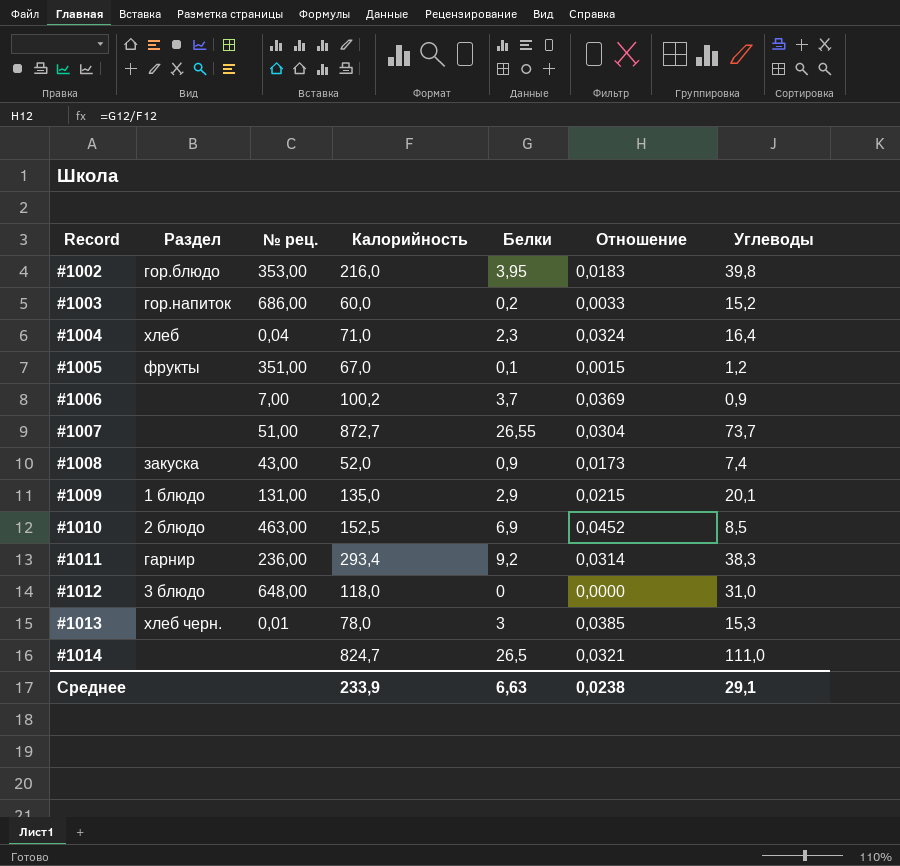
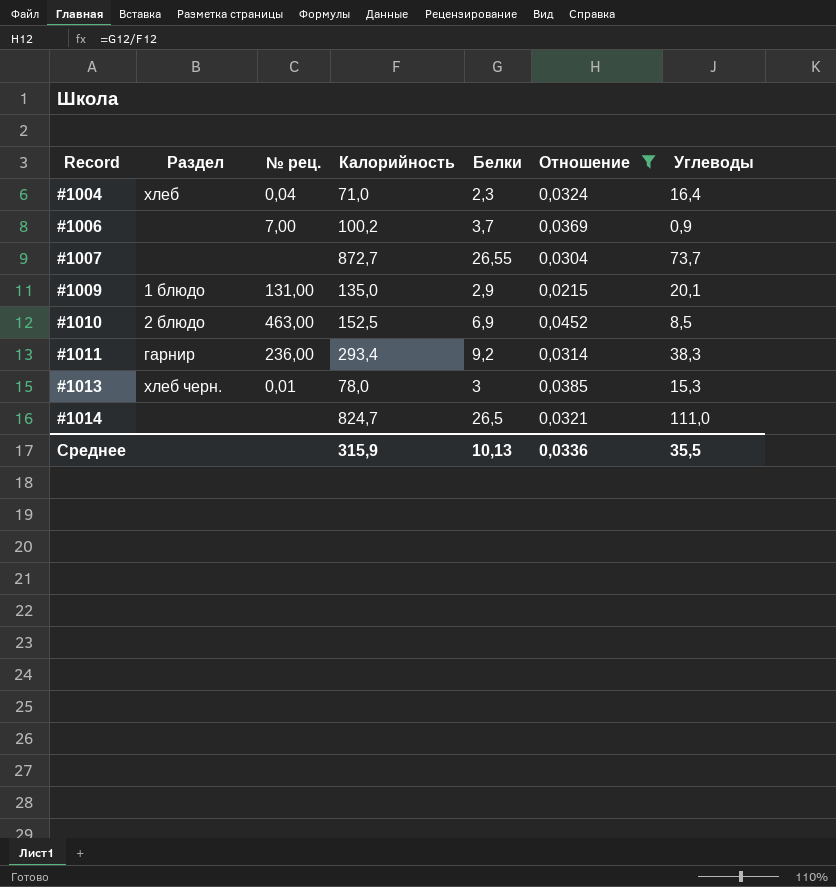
filter: none -> Отношение >= 0,0215
#1007 | № рец.: 51,00 -> none
Среднее | Калорийность: 233,9 -> 315,9
Среднее | Белки: 6,63 -> 10,13
Среднее | Отношение: 0,0238 -> 0,0336
Среднее | Углеводы: 29,1 -> 35,5

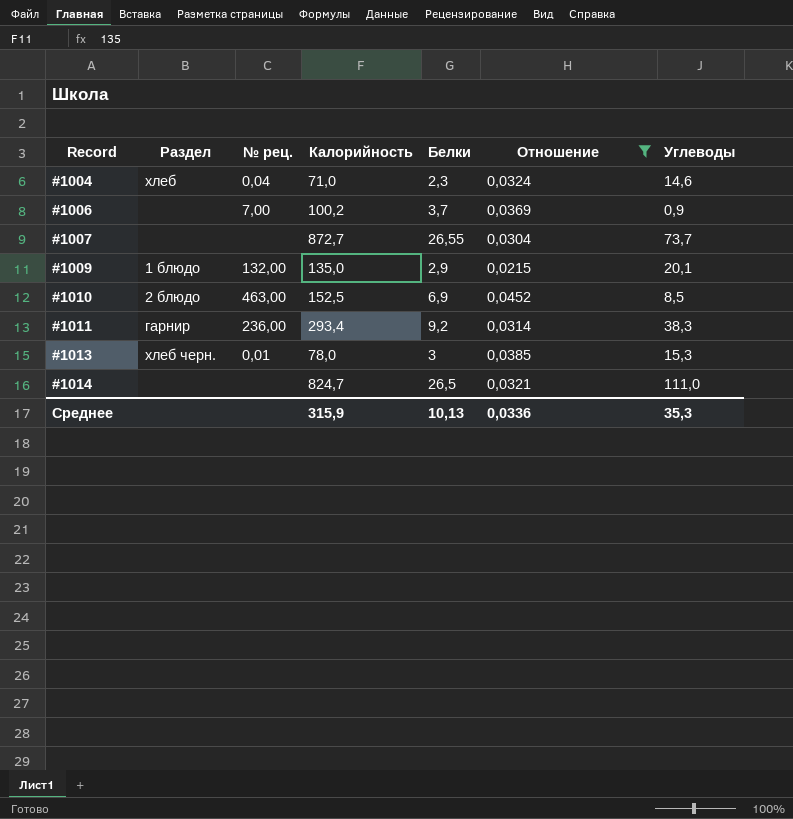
#1004 | Углеводы: 16,4 -> 14,6
#1009 | № рец.: 131,00 -> 132,00
Среднее | Углеводы: 35,5 -> 35,3

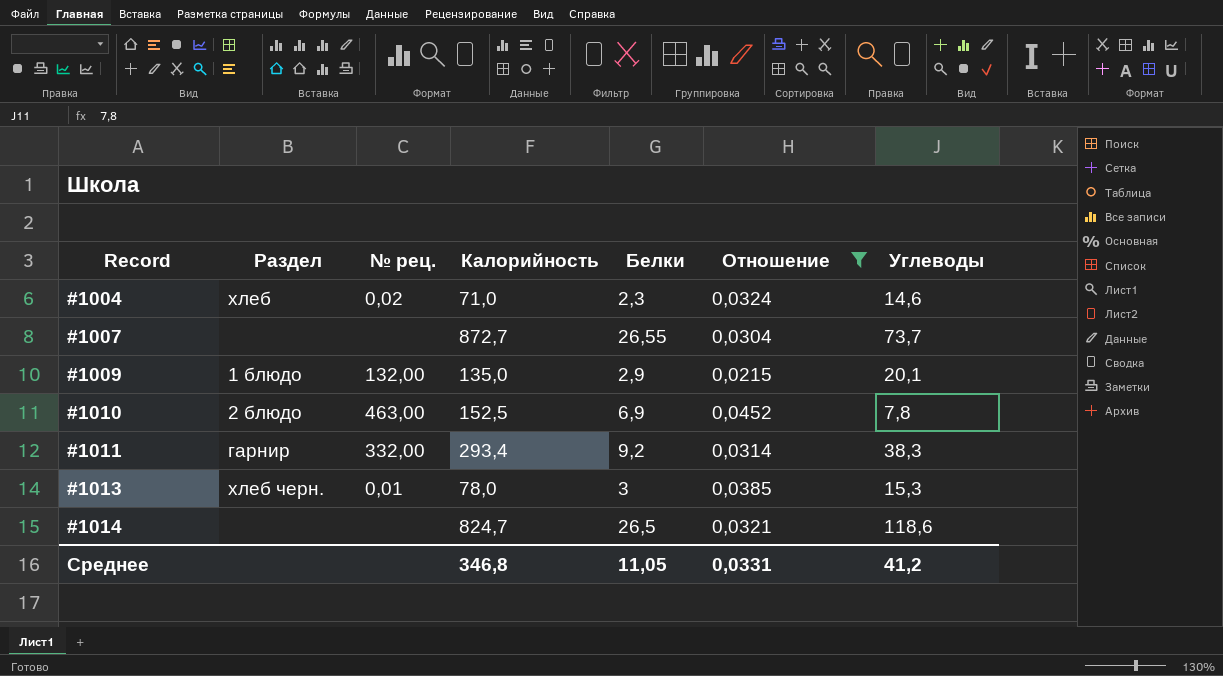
row #1006: none | 7,00 | 100,2 | 3,7 | 0,0369 | 0,9 -> none
#1004 | № рец.: 0,04 -> 0,02
#1010 | Углеводы: 8,5 -> 7,8
#1011 | № рец.: 236,00 -> 332,00
#1014 | Углеводы: 111,0 -> 118,6
Среднее | Калорийность: 315,9 -> 346,8
Среднее | Белки: 10,13 -> 11,05
Среднее | Отношение: 0,0336 -> 0,0331
Среднее | Углеводы: 35,3 -> 41,2

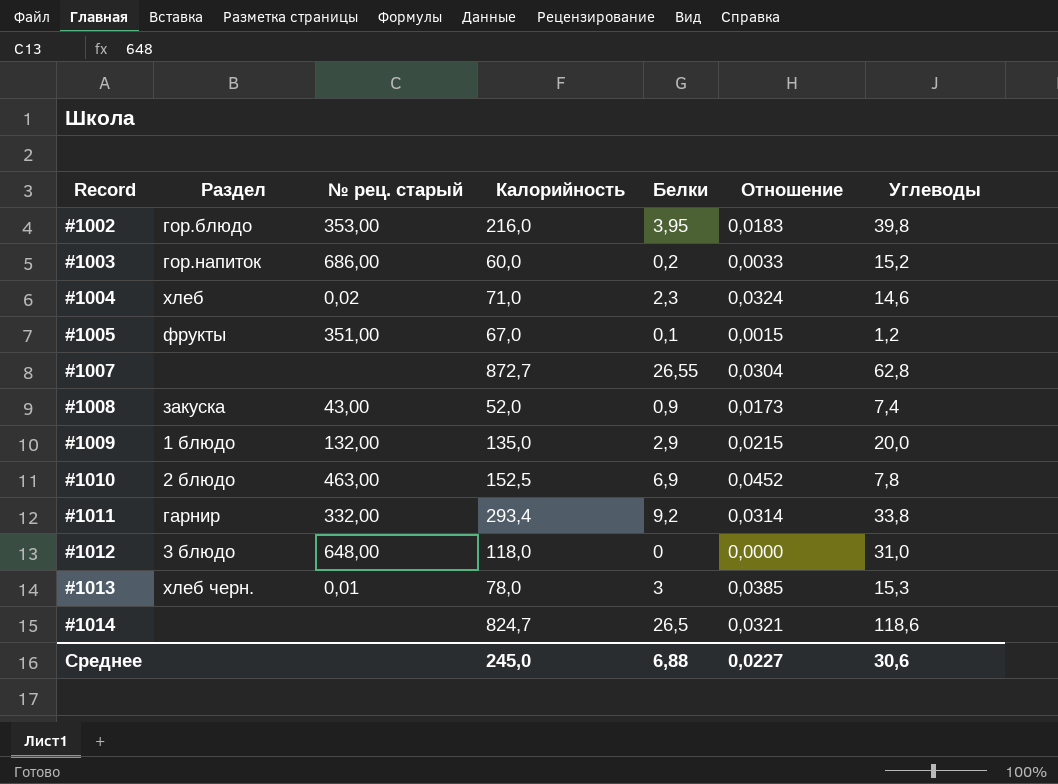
filter: Отношение >= 0,0215 -> none
column name: № рец. -> № рец. старый
#1007 | Углеводы: 73,7 -> 62,8
#1009 | Углеводы: 20,1 -> 20,0
#1011 | Углеводы: 38,3 -> 33,8
Среднее | Калорийность: 346,8 -> 245,0
Среднее | Белки: 11,05 -> 6,88
Среднее | Отношение: 0,0331 -> 0,0227
Среднее | Углеводы: 41,2 -> 30,6

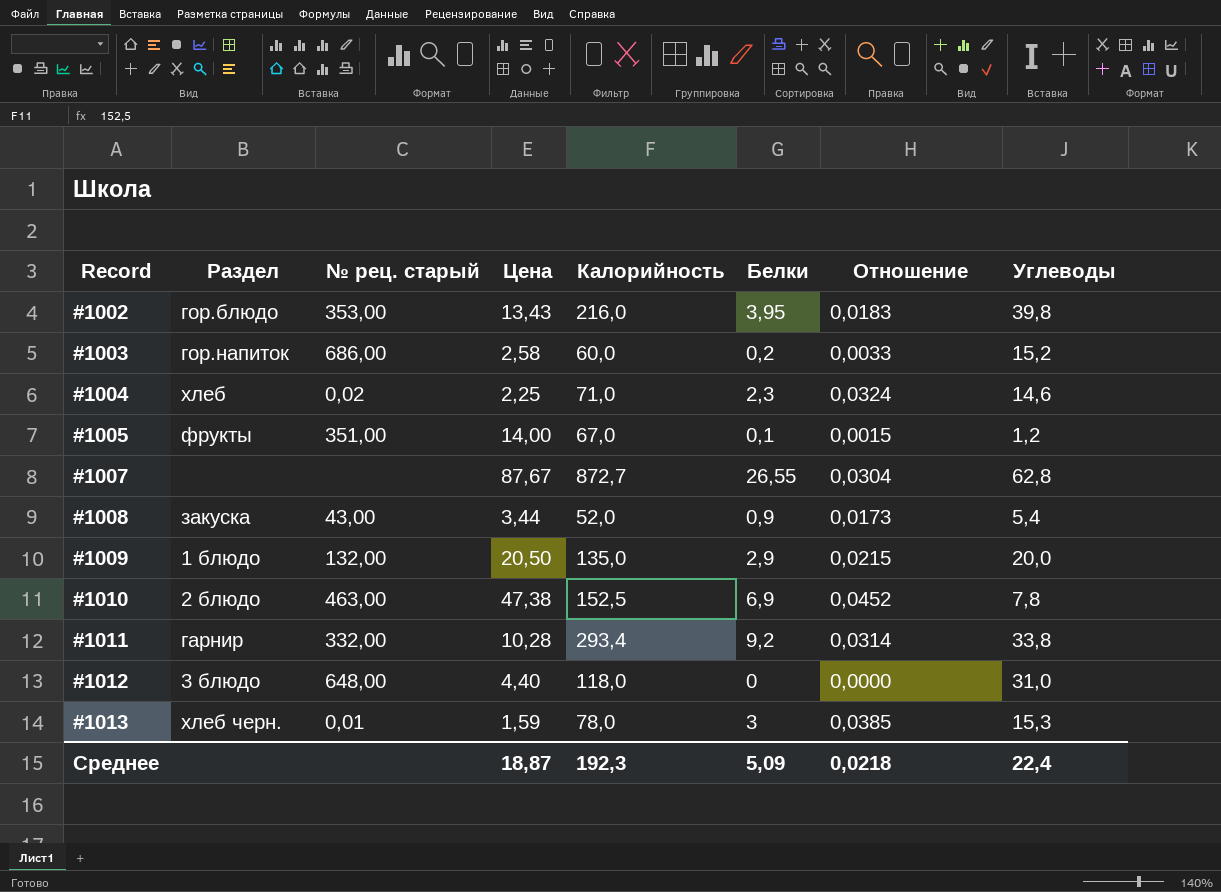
column Цена | position: none -> 4
row #1014: none | none | 824,7 | 26,5 | 0,0321 | 118,6 -> none
#1008 | Углеводы: 7,4 -> 5,4
Среднее | Калорийность: 245,0 -> 192,3
Среднее | Белки: 6,88 -> 5,09
Среднее | Отношение: 0,0227 -> 0,0218
Среднее | Углеводы: 30,6 -> 22,4

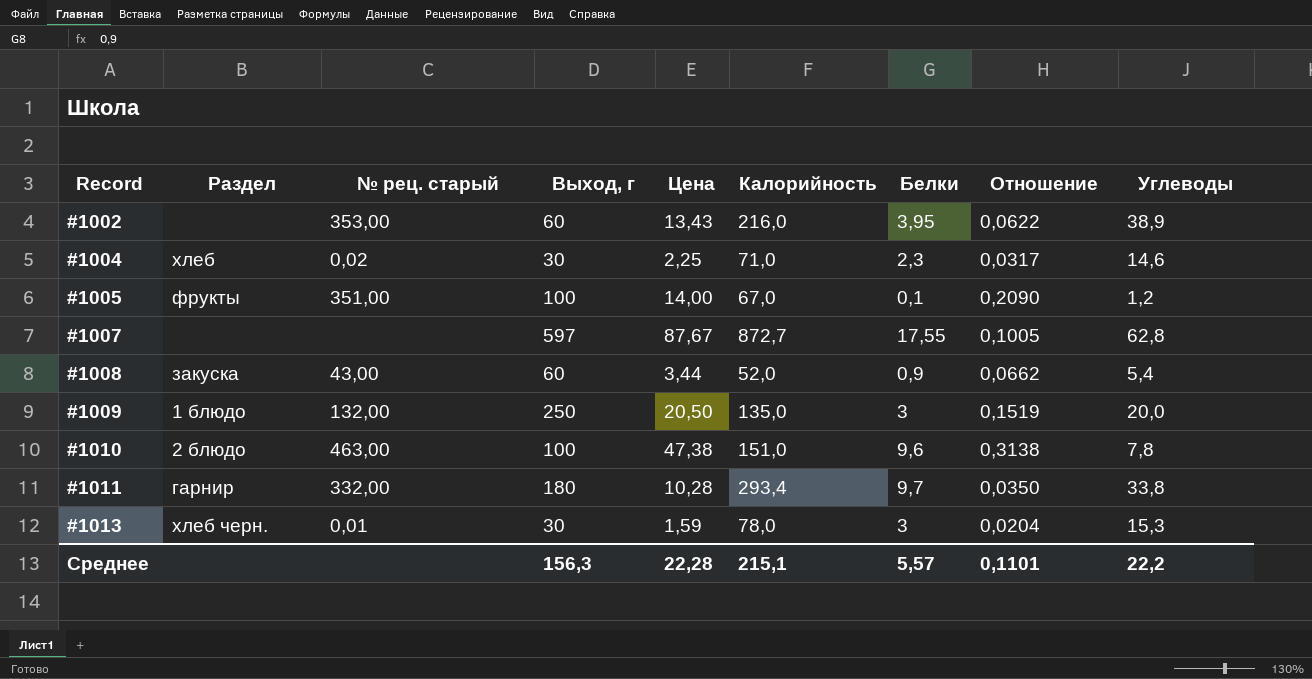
column Выход, г | position: none -> 4
column Отношение | formula: [Белки] / [Калорийность] -> [Цена] / [Калорийность]
row #1003: гор.напиток | 686,00 | 2,58 | 60,0 | 0,2 | 0,0033 | 15,2 -> none
row #1012: 3 блюдо | 648,00 | 4,40 | 118,0 | 0 | 0,0000 | 31,0 -> none
#1002 | Раздел: гор.блюдо -> none
#1002 | Углеводы: 39,8 -> 38,9
#1007 | Белки: 26,55 -> 17,55
#1009 | Белки: 2,9 -> 3
#1010 | Калорийность: 152,5 -> 151,0
#1010 | Белки: 6,9 -> 9,6
#1011 | Белки: 9,2 -> 9,7
Среднее | Цена: 18,87 -> 22,28
Среднее | Калорийность: 192,3 -> 215,1
Среднее | Белки: 5,09 -> 5,57
Среднее | Отношение: 0,0218 -> 0,1101
Среднее | Углеводы: 22,4 -> 22,2

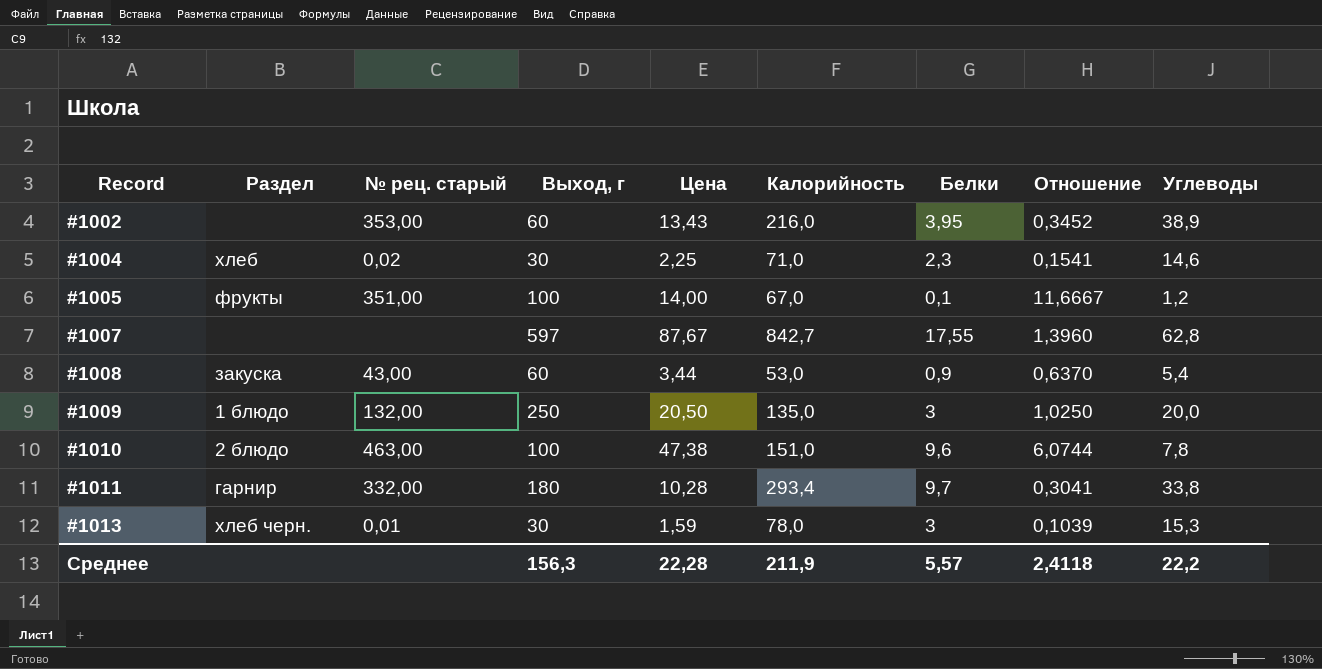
column Отношение | formula: [Цена] / [Калорийность] -> [Цена] / [Углеводы]
#1007 | Калорийность: 872,7 -> 842,7
#1008 | Калорийность: 52,0 -> 53,0
Среднее | Калорийность: 215,1 -> 211,9
Среднее | Отношение: 0,1101 -> 2,4118

